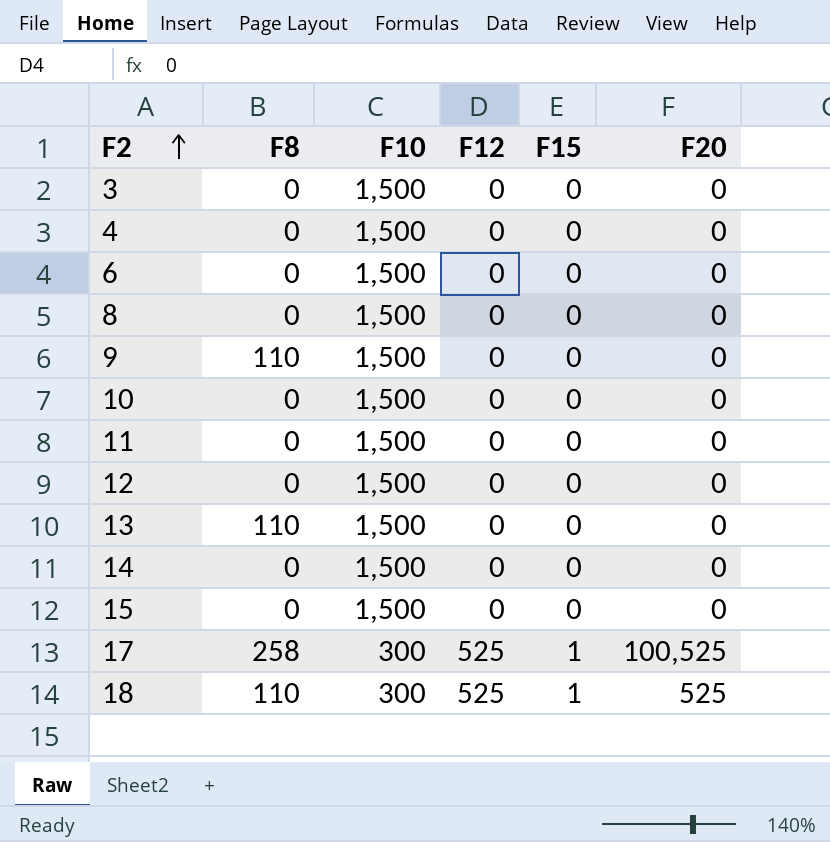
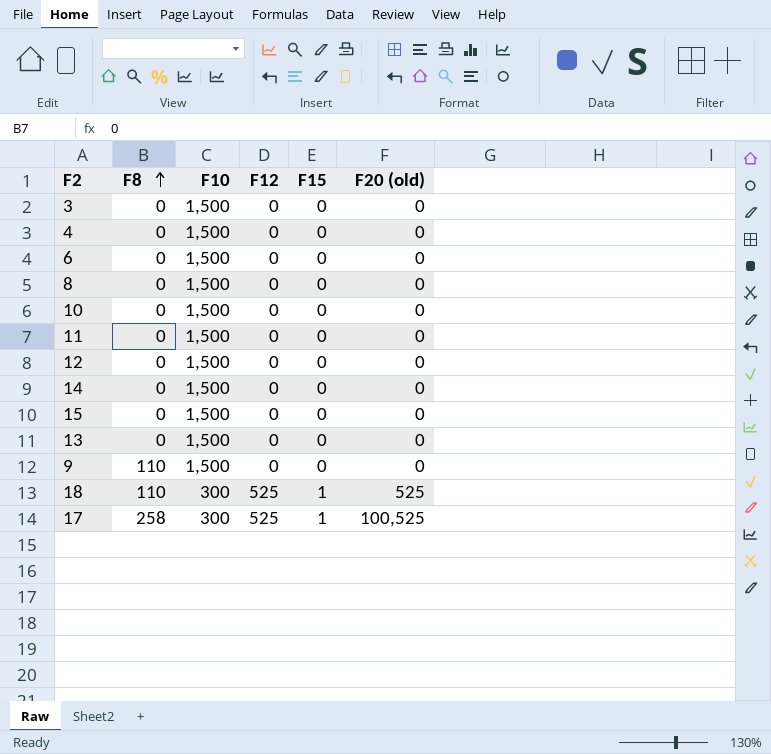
row order: F2 ascending -> F8 ascending
column name: F20 -> F20 (old)
13 | F8: 110 -> 0

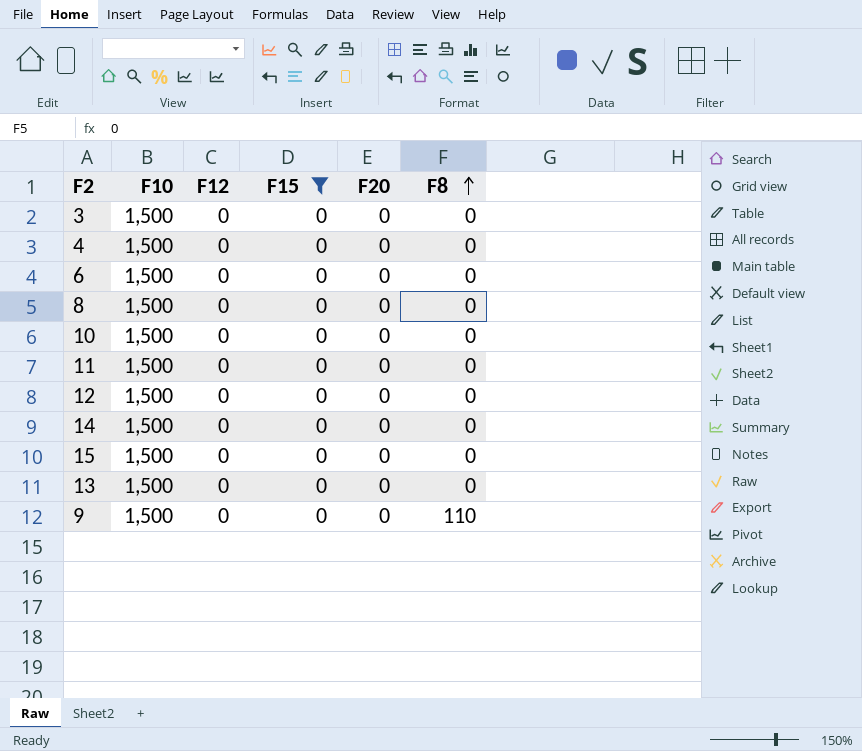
filter: none -> F15 = 0
column name: F20 (old) -> F20
column F8 | position: 2 -> 6

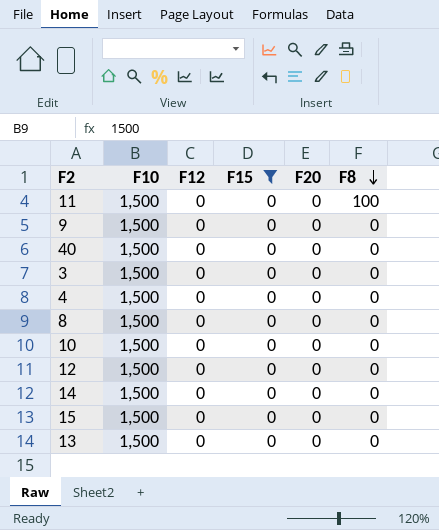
row order: F8 ascending -> F8 descending
row 6: 1,500 | 0 | 0 | 0 | 0 -> none
11 | F8: 0 -> 100
9 | F8: 110 -> 0
row 40: none -> 1,500 | 0 | 0 | 0 | 0

